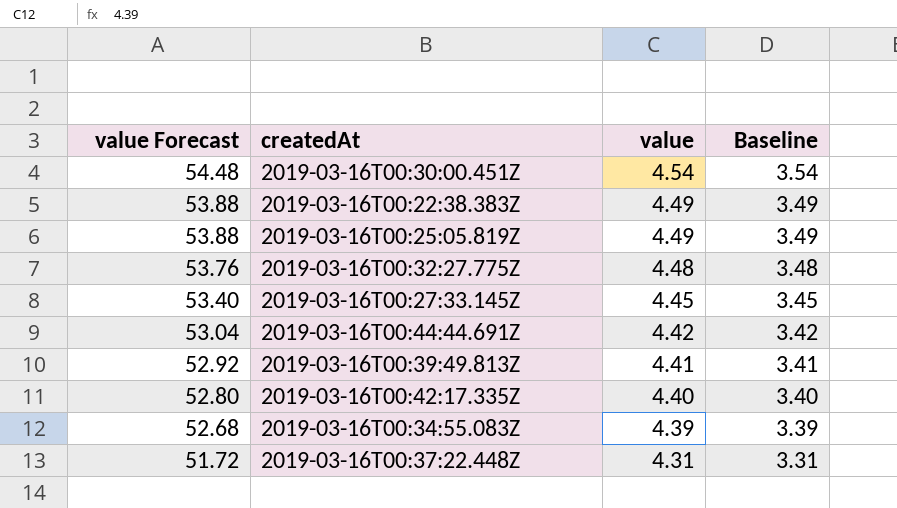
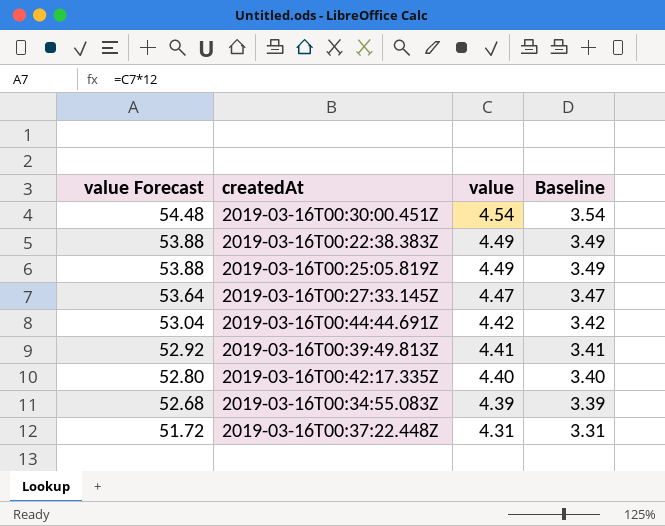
row 2019-03-16T00:32:27.775Z: 53.76 | 4.48 | 3.48 -> none
2019-03-16T00:27:33.145Z | value Forecast: 53.40 -> 53.64
2019-03-16T00:27:33.145Z | value: 4.45 -> 4.47
2019-03-16T00:27:33.145Z | Baseline: 3.45 -> 3.47

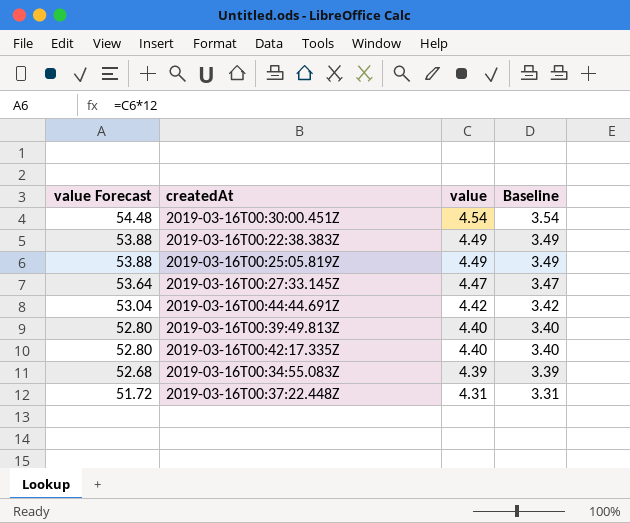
2019-03-16T00:39:49.813Z | value Forecast: 52.92 -> 52.80
2019-03-16T00:39:49.813Z | value: 4.41 -> 4.40
2019-03-16T00:39:49.813Z | Baseline: 3.41 -> 3.40

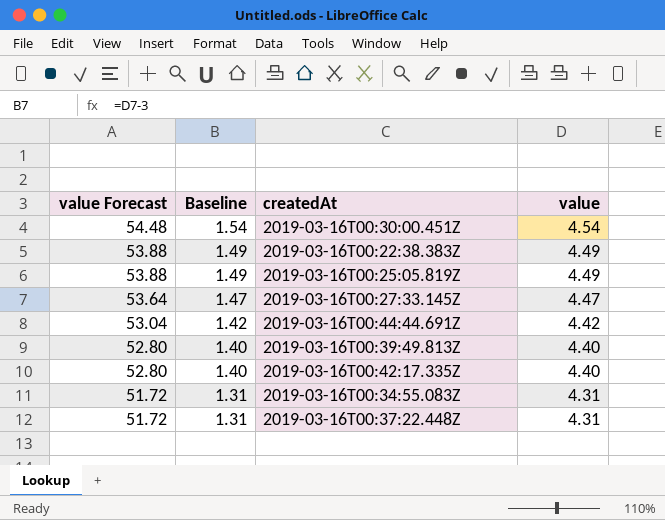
column Baseline | formula: [value] - 1 -> [value] - 3
column Baseline | position: 4 -> 2
2019-03-16T00:34:55.083Z | value Forecast: 52.68 -> 51.72
2019-03-16T00:34:55.083Z | value: 4.39 -> 4.31

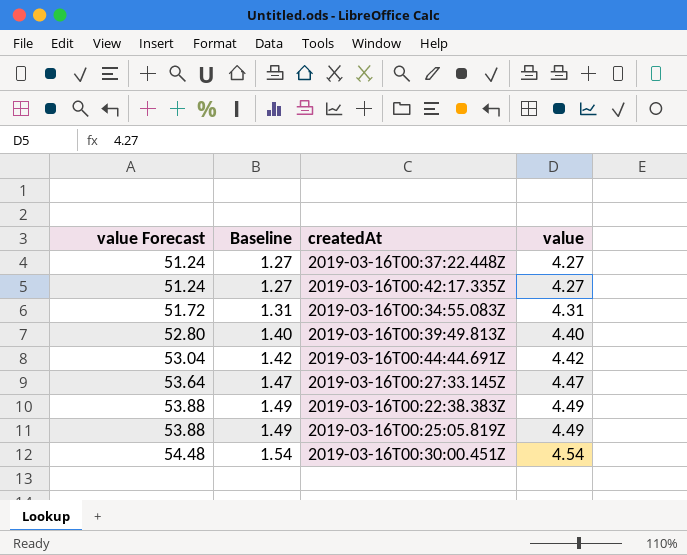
row order: value Forecast descending -> value Forecast ascending
2019-03-16T00:37:22.448Z | value Forecast: 51.72 -> 51.24
2019-03-16T00:37:22.448Z | Baseline: 1.31 -> 1.27
2019-03-16T00:37:22.448Z | value: 4.31 -> 4.27
2019-03-16T00:42:17.335Z | value Forecast: 52.80 -> 51.24
2019-03-16T00:42:17.335Z | Baseline: 1.40 -> 1.27
2019-03-16T00:42:17.335Z | value: 4.40 -> 4.27

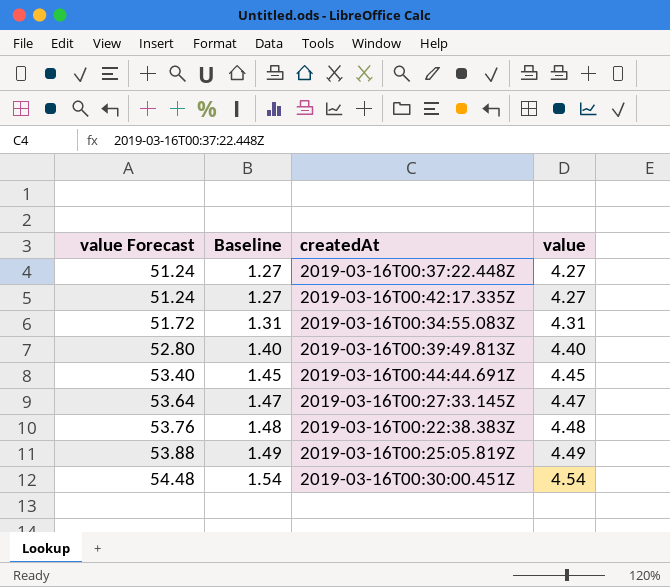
2019-03-16T00:44:44.691Z | value Forecast: 53.04 -> 53.40
2019-03-16T00:44:44.691Z | Baseline: 1.42 -> 1.45
2019-03-16T00:44:44.691Z | value: 4.42 -> 4.45
2019-03-16T00:22:38.383Z | value Forecast: 53.88 -> 53.76
2019-03-16T00:22:38.383Z | Baseline: 1.49 -> 1.48
2019-03-16T00:22:38.383Z | value: 4.49 -> 4.48

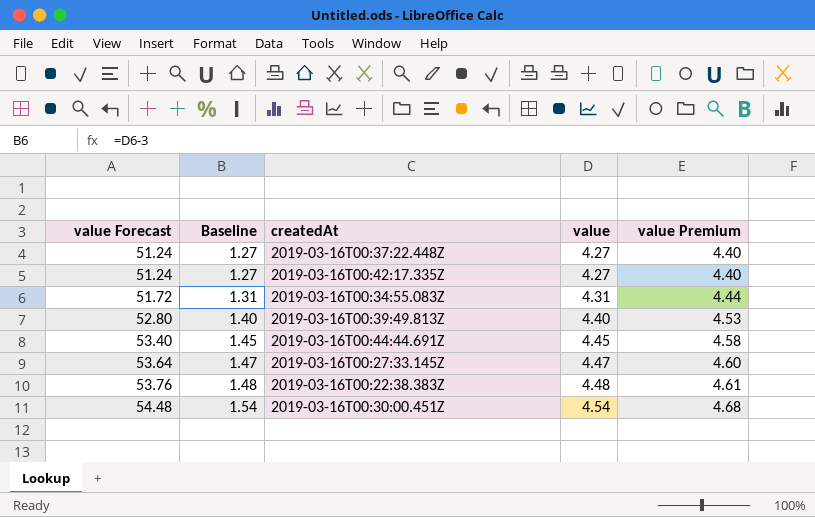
column value Premium | formula: none -> [value] * 1.03
row 2019-03-16T00:25:05.819Z: 53.88 | 1.49 | 4.49 -> none

